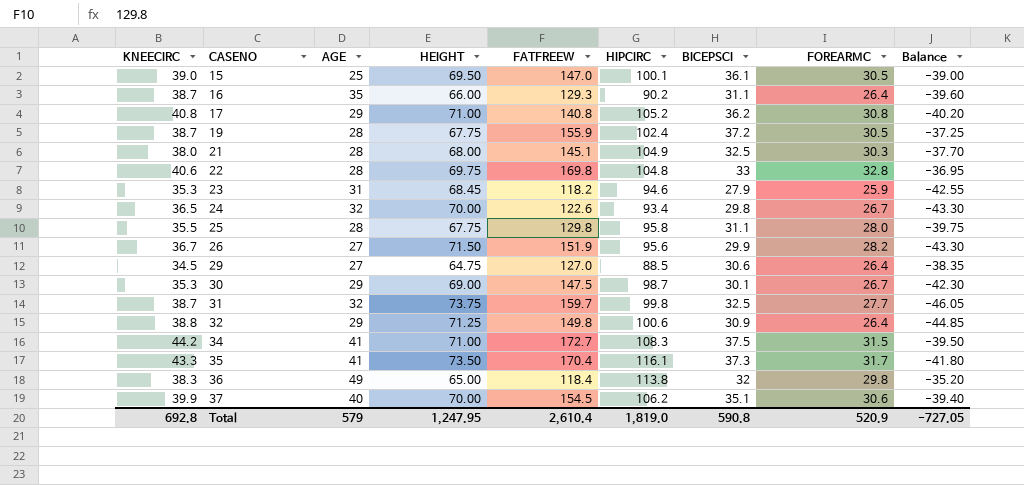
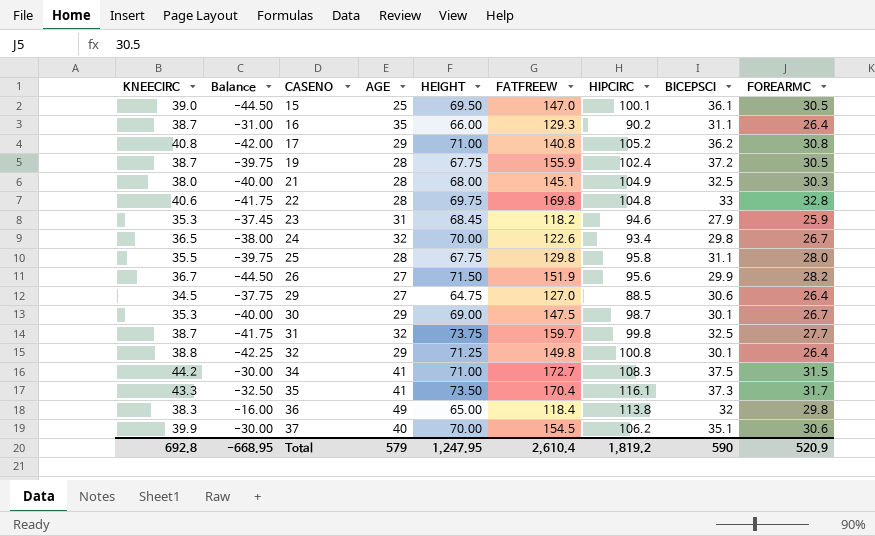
column Balance | formula: [FOREARMC] - [HEIGHT] -> [AGE] - [HEIGHT]
column Balance | position: 9 -> 2
32 | HIPCIRC: 100.6 -> 100.8
32 | BICEPSCI: 30.9 -> 30.1
Total | Balance: -727.05 -> -668.95
Total | HIPCIRC: 1,819.0 -> 1,819.2
Total | BICEPSCI: 590.8 -> 590

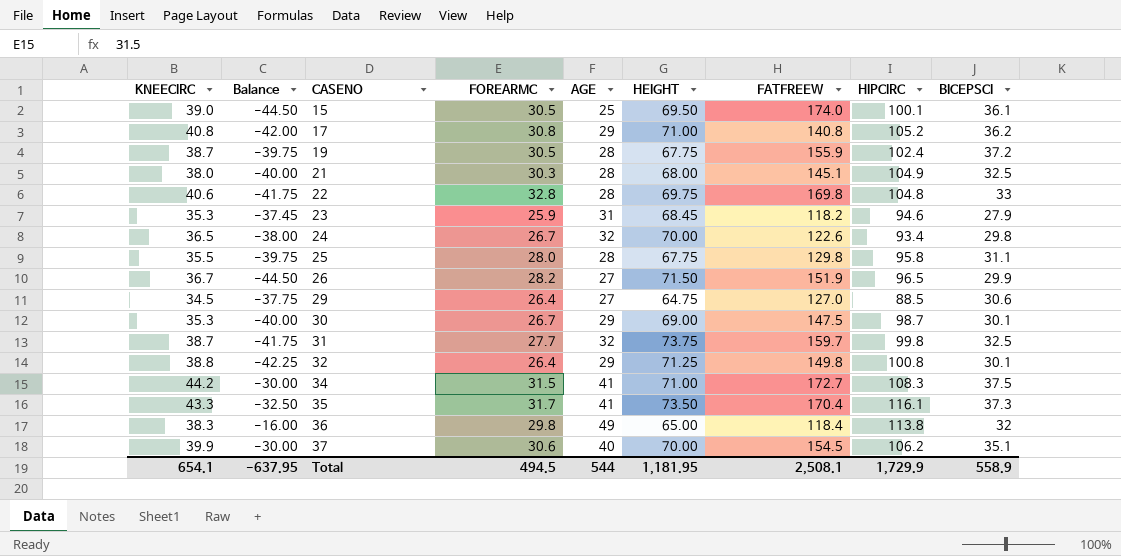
column FOREARMC | position: 9 -> 4
row 16: 38.7 | -31.00 | 35 | 66.00 | 129.3 | 90.2 | 31.1 | 26.4 -> none
15 | FATFREEW: 147.0 -> 174.0
26 | HIPCIRC: 95.6 -> 96.5
Total | KNEECIRC: 692.8 -> 654.1
Total | Balance: -668.95 -> -637.95
Total | FOREARMC: 520.9 -> 494.5
Total | AGE: 579 -> 544
Total | HEIGHT: 1,247.95 -> 1,181.95
Total | FATFREEW: 2,610.4 -> 2,508.1
Total | HIPCIRC: 1,819.2 -> 1,729.9
Total | BICEPSCI: 590 -> 558.9

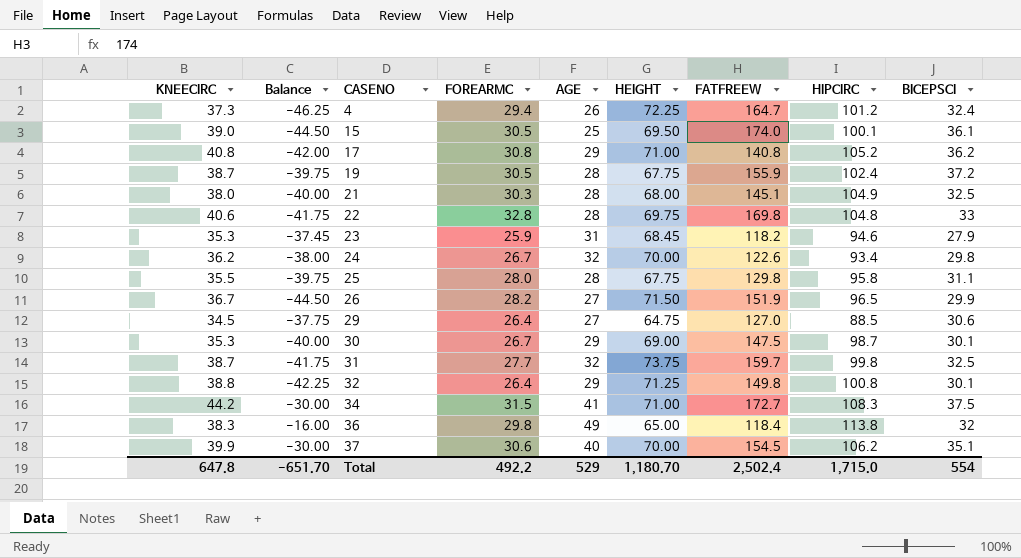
row 35: 43.3 | -32.50 | 31.7 | 41 | 73.50 | 170.4 | 116.1 | 37.3 -> none
row 4: none -> 37.3 | -46.25 | 29.4 | 26 | 72.25 | 164.7 | 101.2 | 32.4
24 | KNEECIRC: 36.5 -> 36.2
Total | KNEECIRC: 654.1 -> 647.8
Total | Balance: -637.95 -> -651.70
Total | FOREARMC: 494.5 -> 492.2
Total | AGE: 544 -> 529
Total | HEIGHT: 1,181.95 -> 1,180.70
Total | FATFREEW: 2,508.1 -> 2,502.4
Total | HIPCIRC: 1,729.9 -> 1,715.0
Total | BICEPSCI: 558.9 -> 554

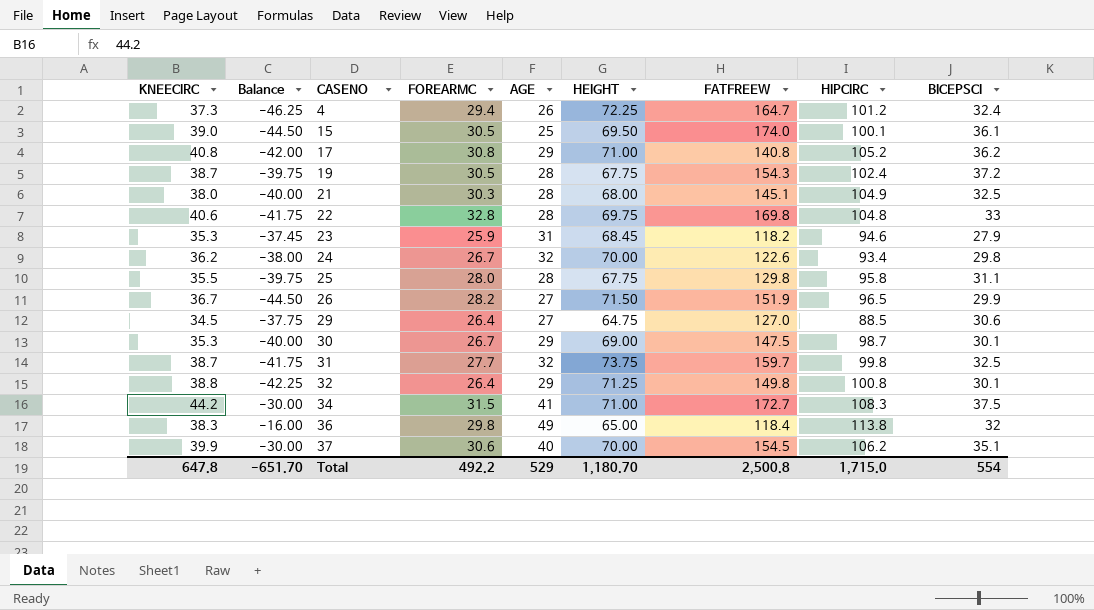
19 | FATFREEW: 155.9 -> 154.3
Total | FATFREEW: 2,502.4 -> 2,500.8

